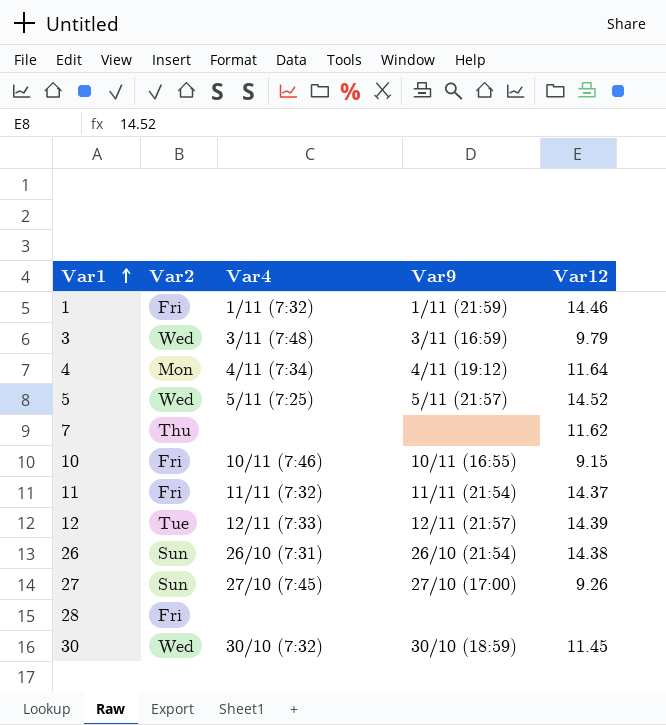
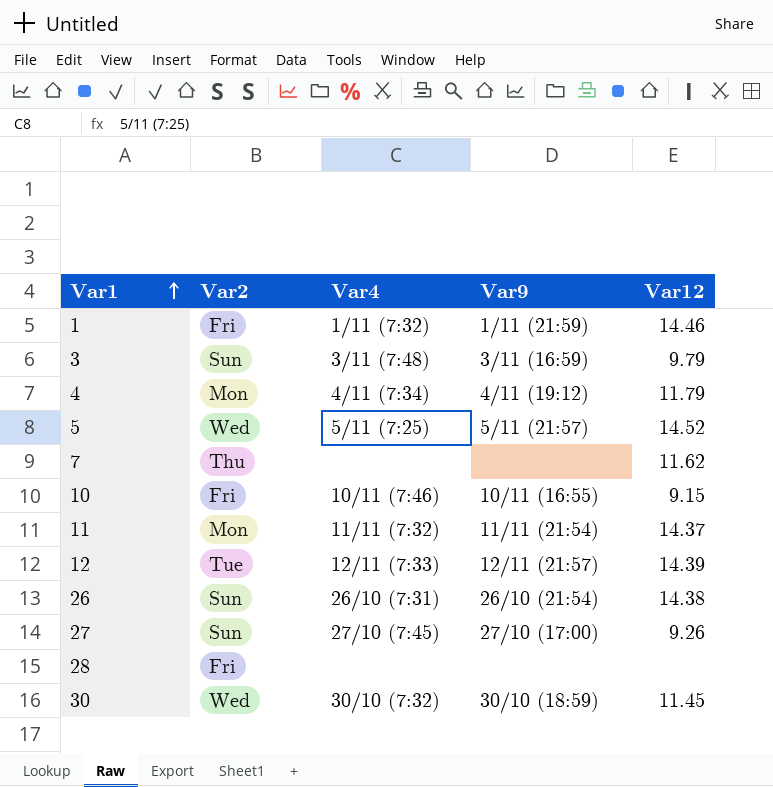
3 | Var2: Wed -> Sun
4 | Var12: 11.64 -> 11.79
11 | Var2: Fri -> Mon

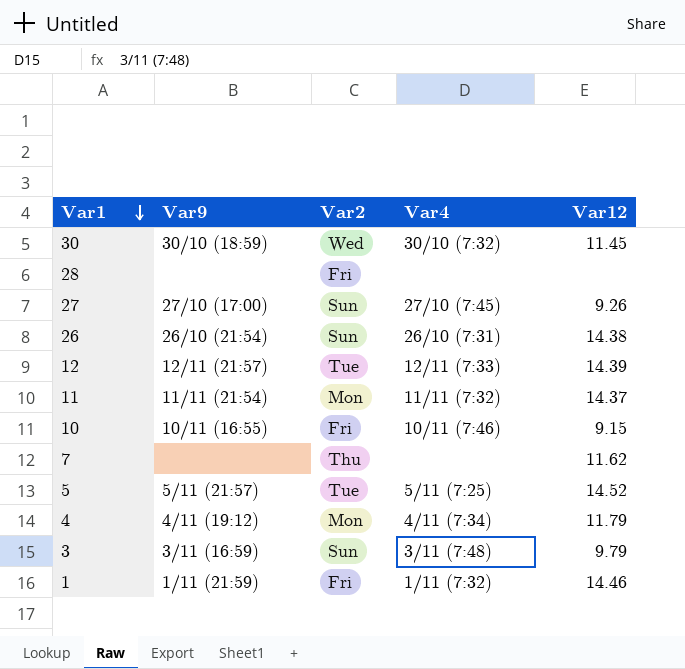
row order: Var1 ascending -> Var1 descending
column Var9 | position: 4 -> 2
5 | Var2: Wed -> Tue

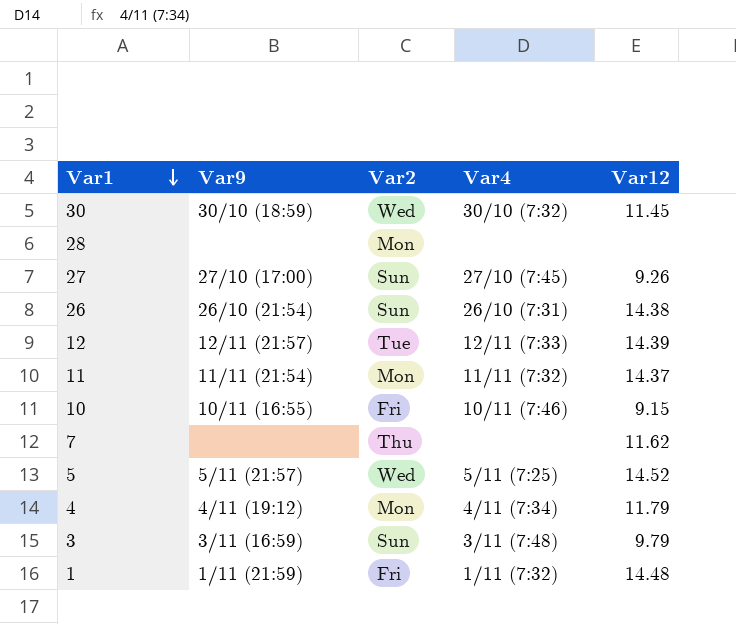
28 | Var2: Fri -> Mon
5 | Var2: Tue -> Wed
1 | Var12: 14.46 -> 14.48

